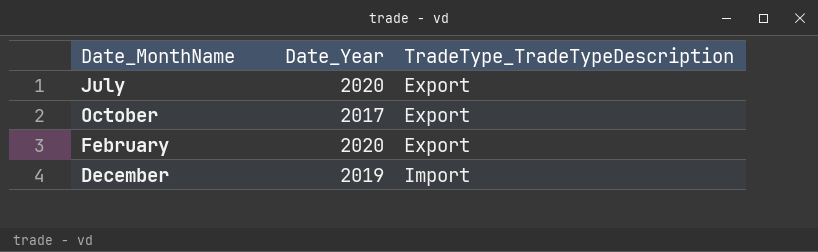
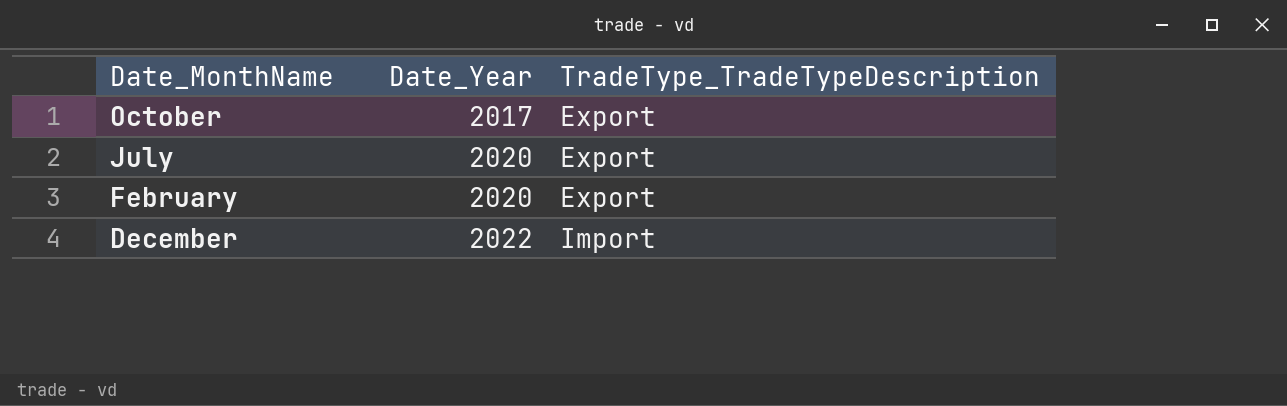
row order: TradeType_TradeTypeDescription ascending -> Date_Year ascending
December | Date_Year: 2019 -> 2022

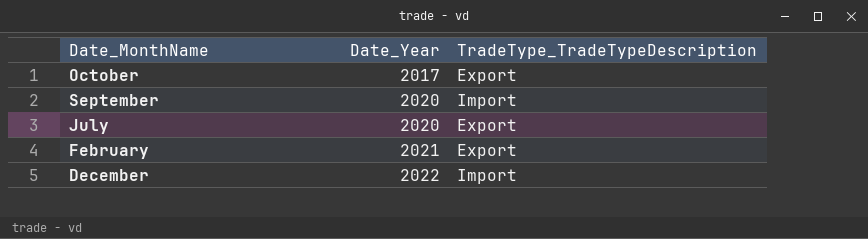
row September: none -> 2020 | Import
February | Date_Year: 2020 -> 2021

